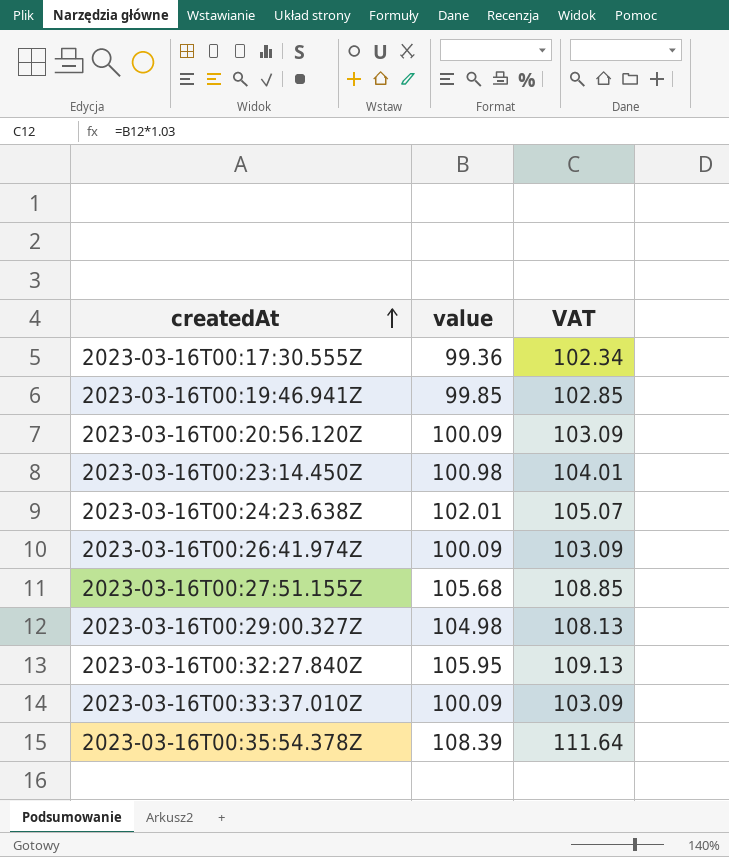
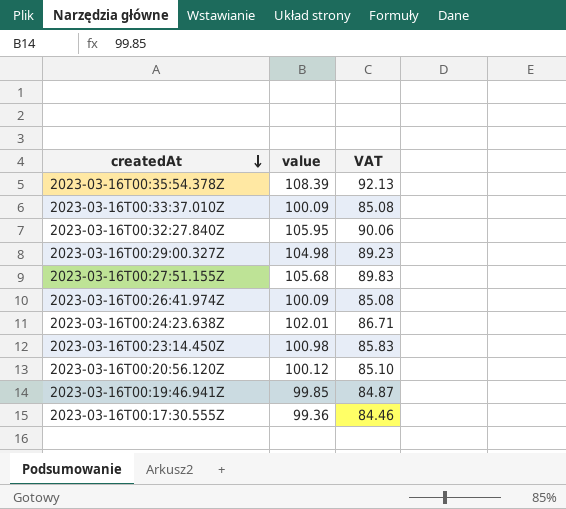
row order: createdAt ascending -> createdAt descending
column VAT | formula: [value] * 1.03 -> [value] * 0.85
2023-03-16T00:20:56.120Z | value: 100.09 -> 100.12

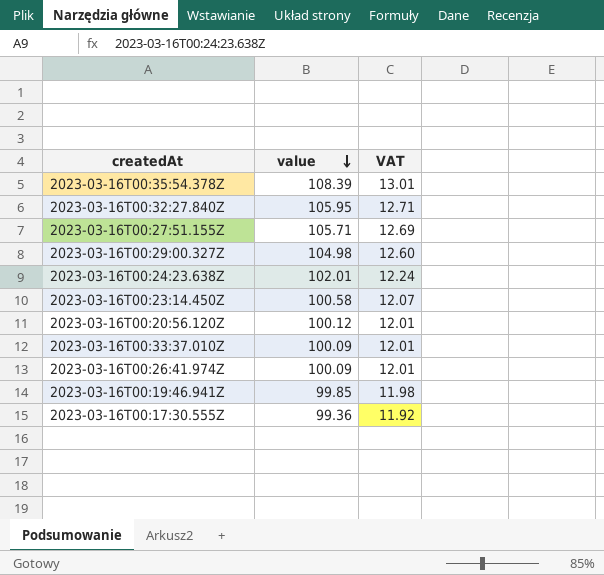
row order: createdAt descending -> value descending
column VAT | formula: [value] * 0.85 -> [value] * 0.12
2023-03-16T00:27:51.155Z | value: 105.68 -> 105.71
2023-03-16T00:23:14.450Z | value: 100.98 -> 100.58

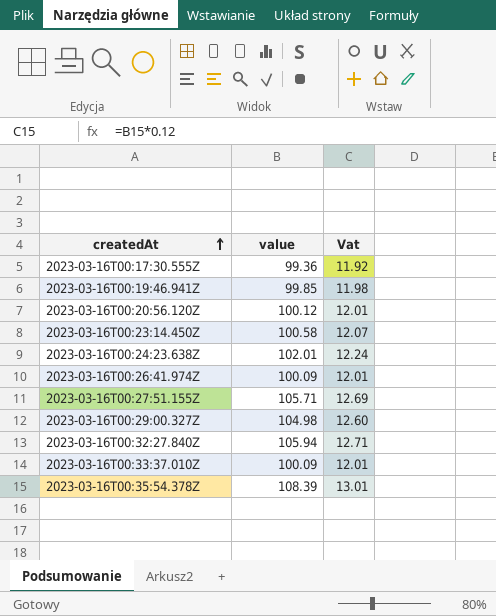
row order: value descending -> createdAt ascending
column name: VAT -> Vat
2023-03-16T00:32:27.840Z | value: 105.95 -> 105.94

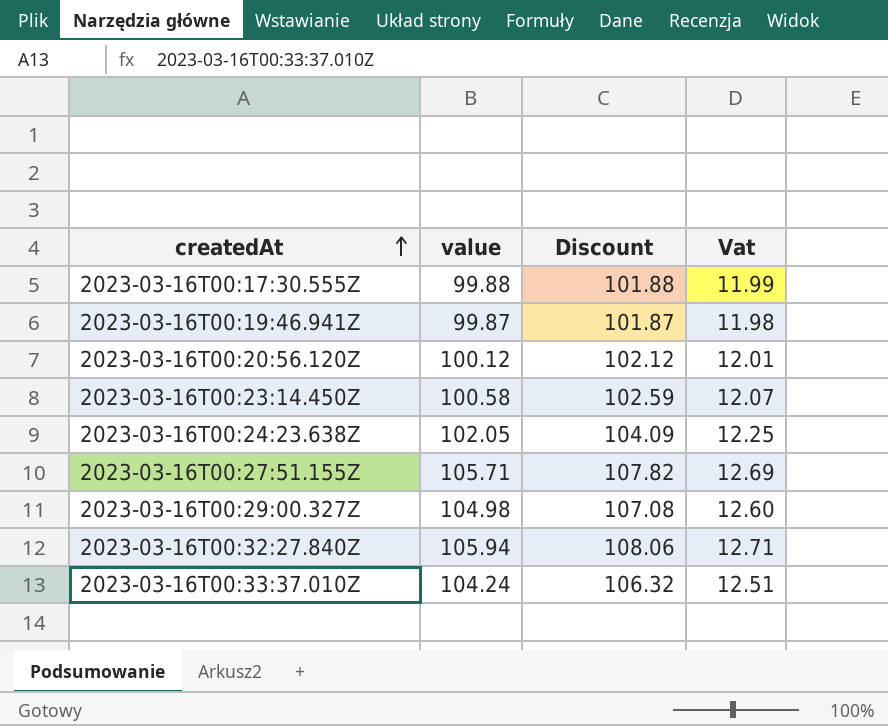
column Discount | formula: none -> [value] * 1.02
row 2023-03-16T00:26:41.974Z: 100.09 | 12.01 -> none
row 2023-03-16T00:35:54.378Z: 108.39 | 13.01 -> none
2023-03-16T00:17:30.555Z | value: 99.36 -> 99.88
2023-03-16T00:17:30.555Z | Vat: 11.92 -> 11.99
2023-03-16T00:19:46.941Z | value: 99.85 -> 99.87
2023-03-16T00:24:23.638Z | value: 102.01 -> 102.05
2023-03-16T00:24:23.638Z | Vat: 12.24 -> 12.25
2023-03-16T00:33:37.010Z | value: 100.09 -> 104.24
2023-03-16T00:33:37.010Z | Vat: 12.01 -> 12.51

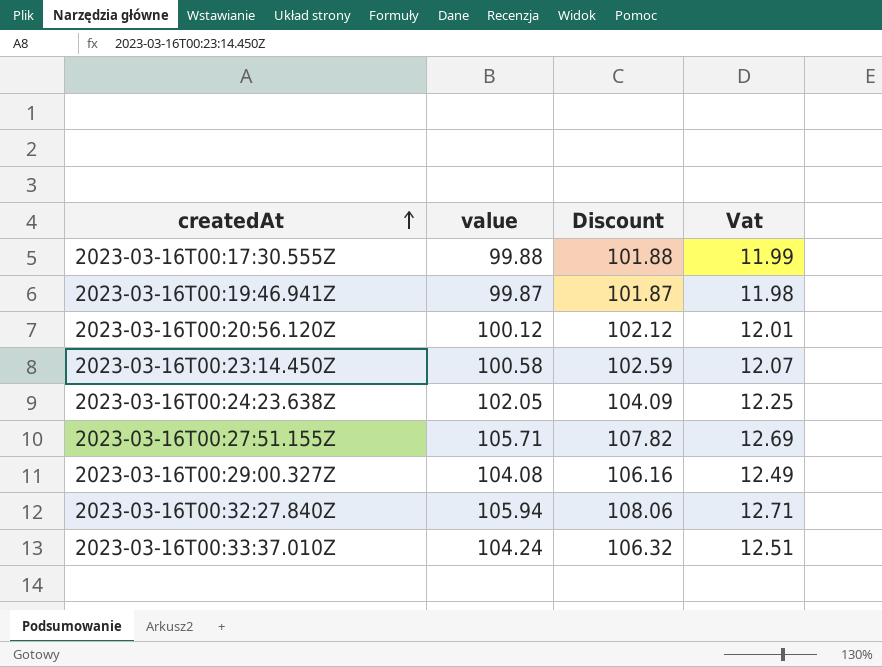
2023-03-16T00:29:00.327Z | value: 104.98 -> 104.08
2023-03-16T00:29:00.327Z | Discount: 107.08 -> 106.16
2023-03-16T00:29:00.327Z | Vat: 12.60 -> 12.49

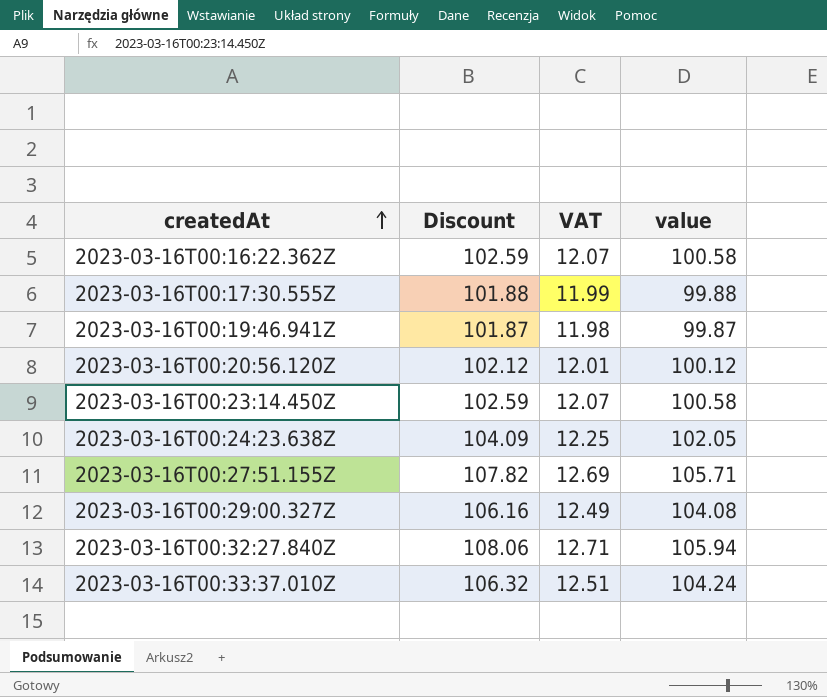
column name: Vat -> VAT
column value | position: 2 -> 4
row 2023-03-16T00:16:22.362Z: none -> 102.59 | 12.07 | 100.58

